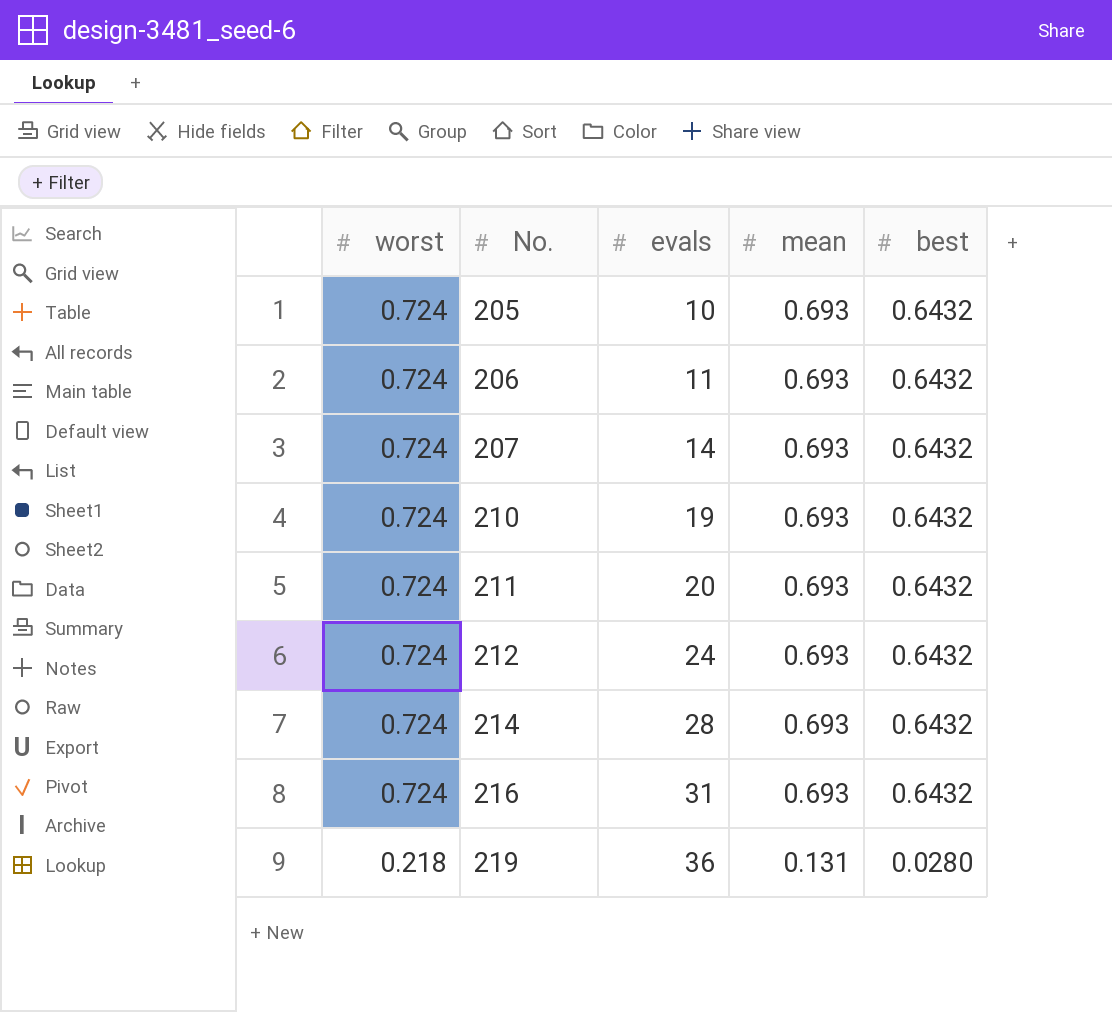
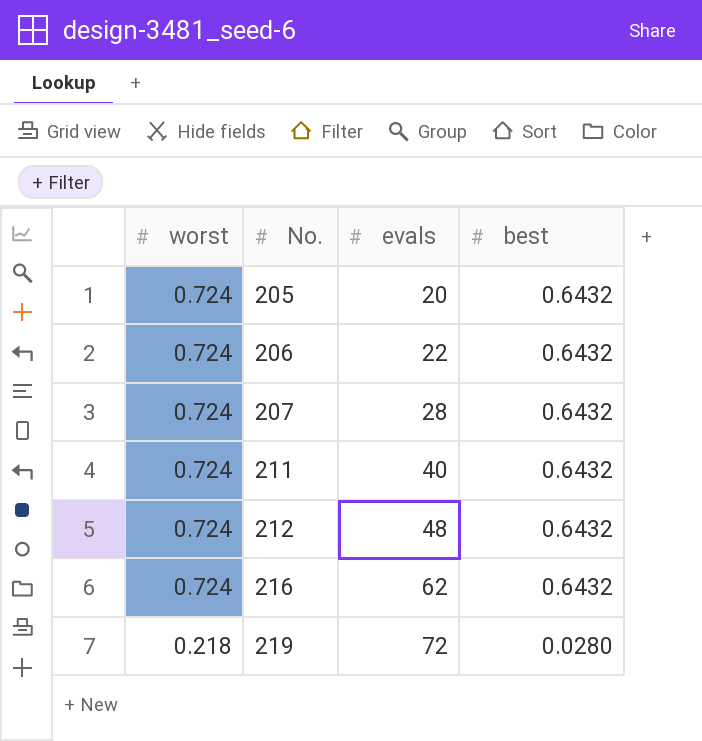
column mean | position: 4 -> none
row 210: 0.724 | 19 | 0.693 | 0.6432 -> none
row 214: 0.724 | 28 | 0.693 | 0.6432 -> none
205 | evals: 10 -> 20
206 | evals: 11 -> 22
207 | evals: 14 -> 28
211 | evals: 20 -> 40
212 | evals: 24 -> 48
216 | evals: 31 -> 62
219 | evals: 36 -> 72

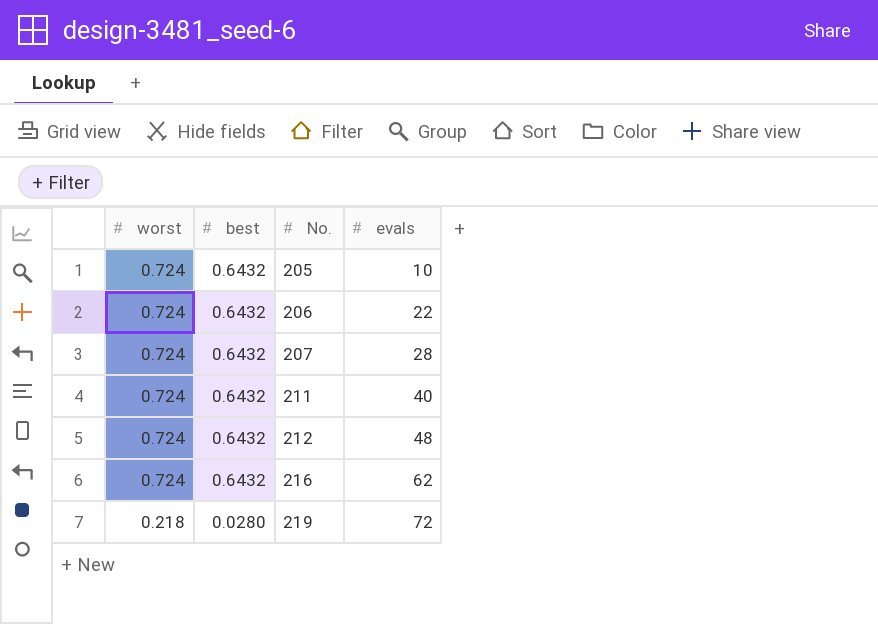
column best | position: 4 -> 2
205 | evals: 20 -> 10

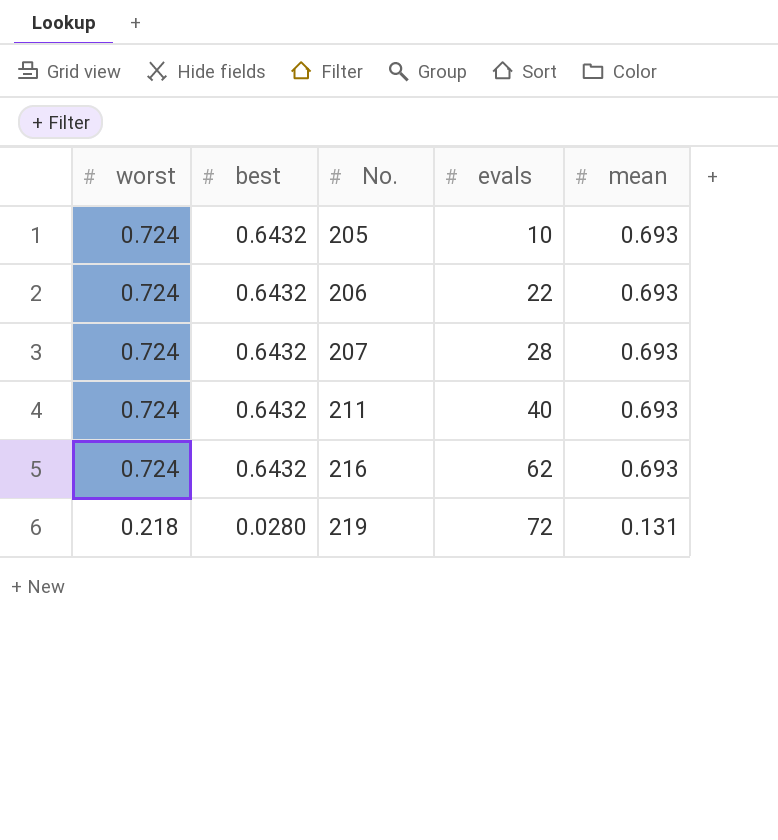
column mean | position: none -> 5
row 212: 0.724 | 0.6432 | 48 -> none

